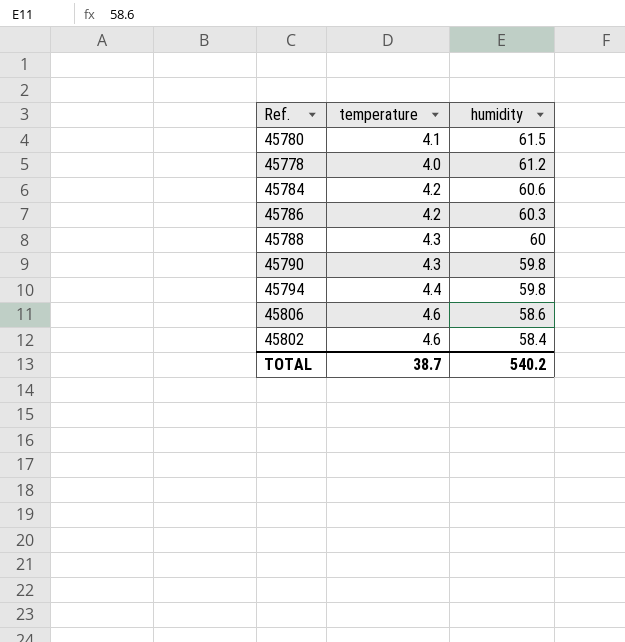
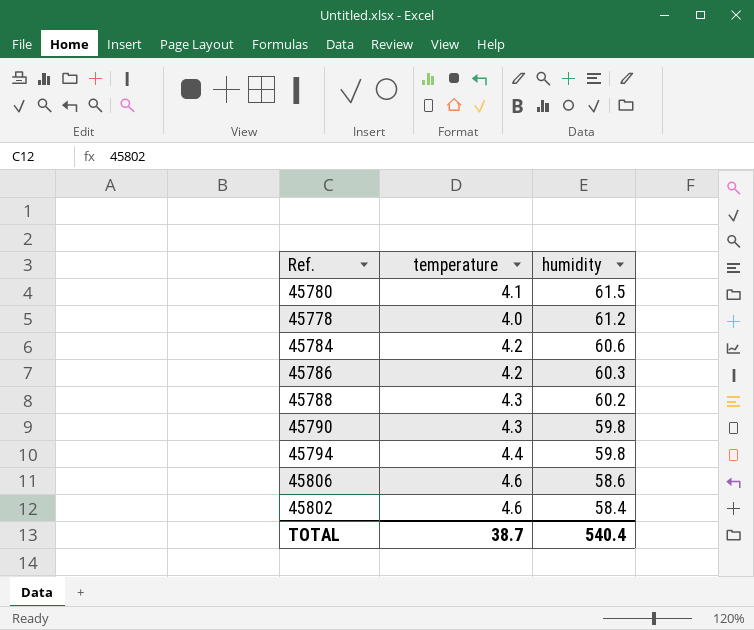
45788 | humidity: 60 -> 60.2
TOTAL | humidity: 540.2 -> 540.4

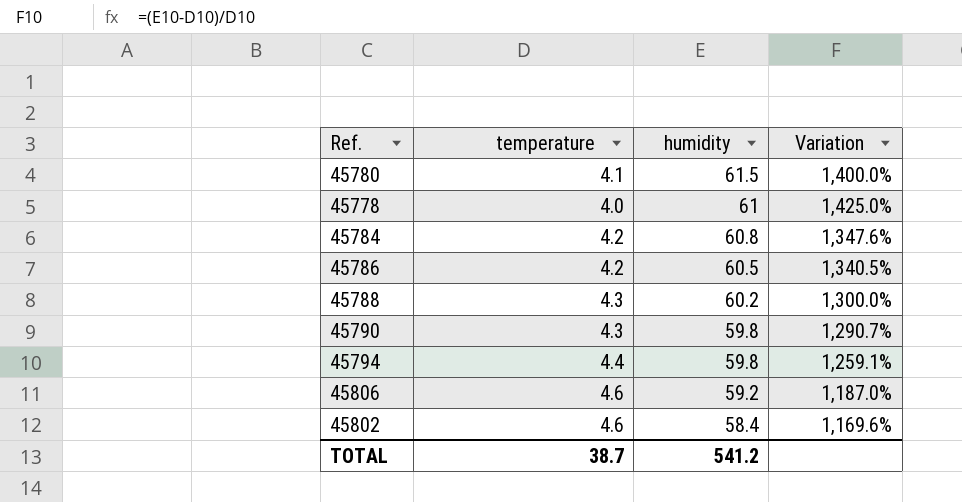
column Variation | formula: none -> ([humidity] - [temperature]) / [temperature]
45778 | humidity: 61.2 -> 61
45784 | humidity: 60.6 -> 60.8
45786 | humidity: 60.3 -> 60.5
45806 | humidity: 58.6 -> 59.2
TOTAL | humidity: 540.4 -> 541.2

